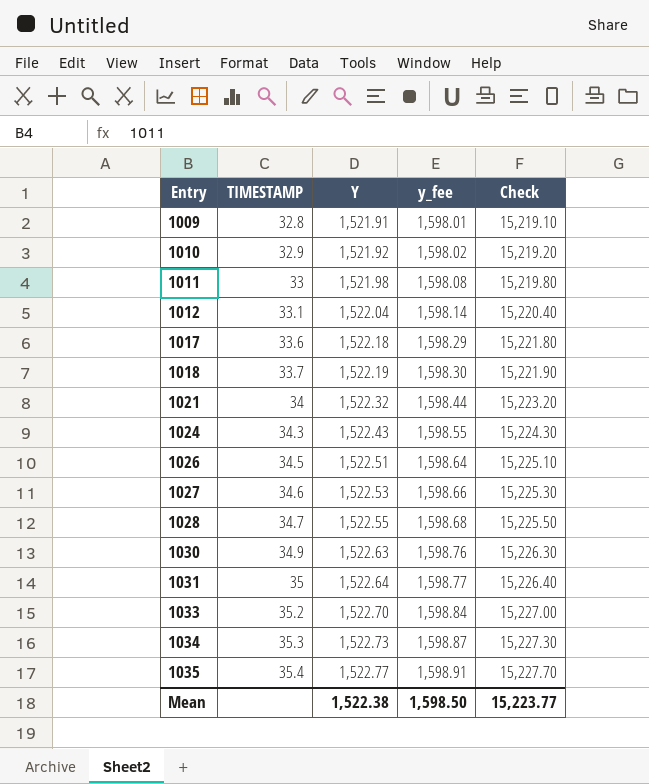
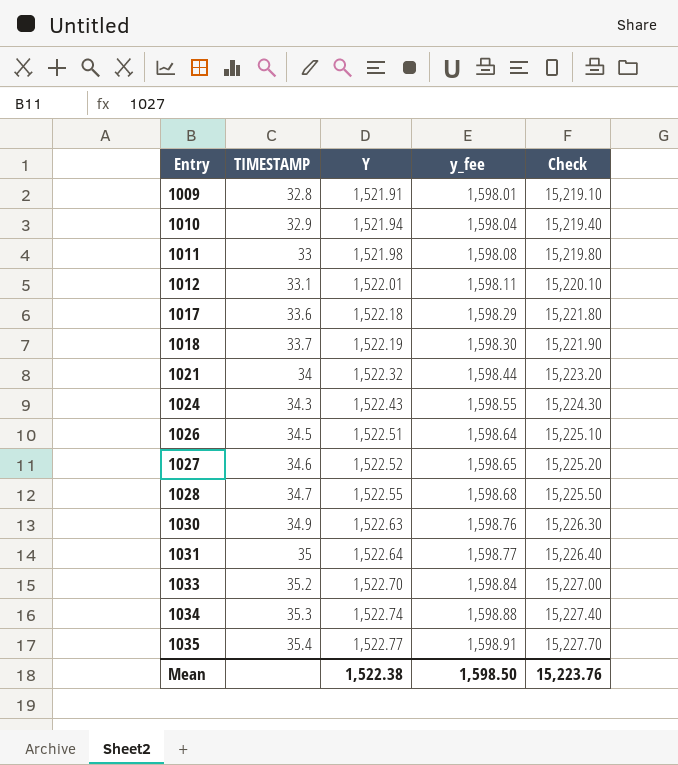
1010 | Y: 1,521.92 -> 1,521.94
1010 | y_fee: 1,598.02 -> 1,598.04
1010 | Check: 15,219.20 -> 15,219.40
1012 | Y: 1,522.04 -> 1,522.01
1012 | y_fee: 1,598.14 -> 1,598.11
1012 | Check: 15,220.40 -> 15,220.10
1027 | Y: 1,522.53 -> 1,522.52
1027 | y_fee: 1,598.66 -> 1,598.65
1027 | Check: 15,225.30 -> 15,225.20
1034 | Y: 1,522.73 -> 1,522.74
1034 | y_fee: 1,598.87 -> 1,598.88
1034 | Check: 15,227.30 -> 15,227.40
Mean | Check: 15,223.77 -> 15,223.76

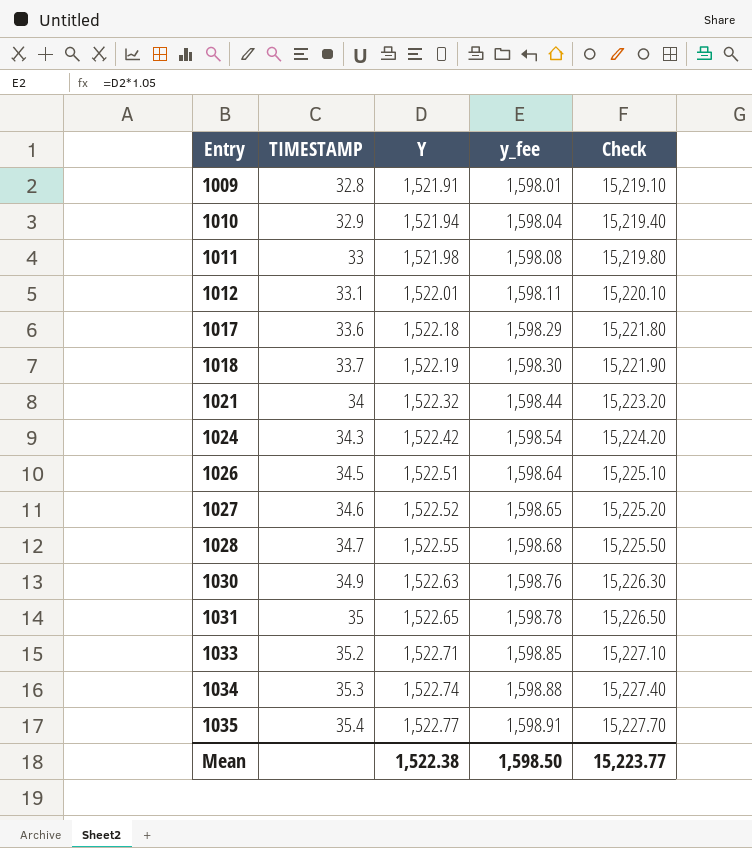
1024 | Y: 1,522.43 -> 1,522.42
1024 | y_fee: 1,598.55 -> 1,598.54
1024 | Check: 15,224.30 -> 15,224.20
1031 | Y: 1,522.64 -> 1,522.65
1031 | y_fee: 1,598.77 -> 1,598.78
1031 | Check: 15,226.40 -> 15,226.50
1033 | Y: 1,522.70 -> 1,522.71
1033 | y_fee: 1,598.84 -> 1,598.85
1033 | Check: 15,227.00 -> 15,227.10
Mean | Check: 15,223.76 -> 15,223.77

